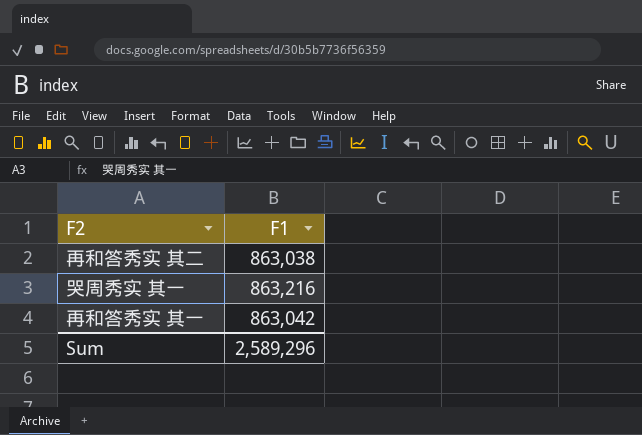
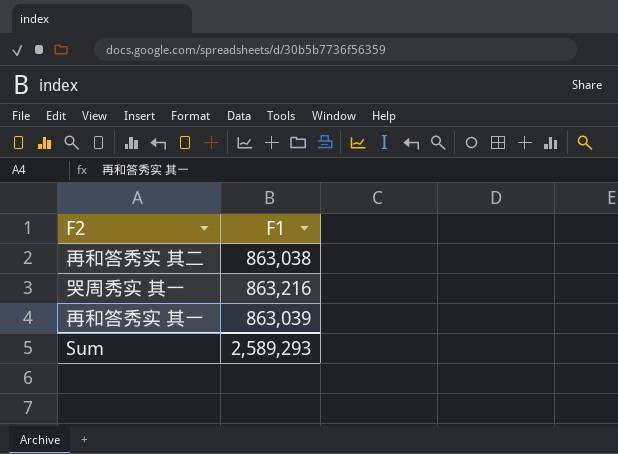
再和答秀实 其一 | F1: 863,042 -> 863,039
Sum | F1: 2,589,296 -> 2,589,293

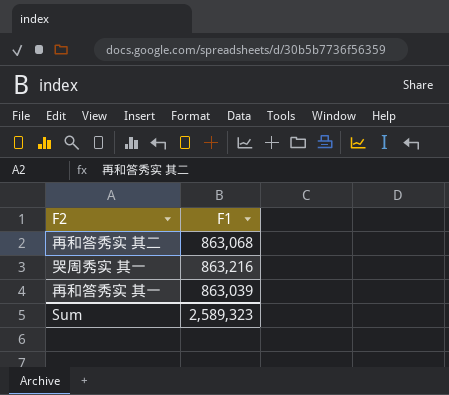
再和答秀实 其二 | F1: 863,038 -> 863,068
Sum | F1: 2,589,293 -> 2,589,323

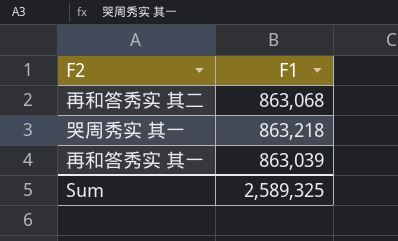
哭周秀实 其一 | F1: 863,216 -> 863,218
Sum | F1: 2,589,323 -> 2,589,325

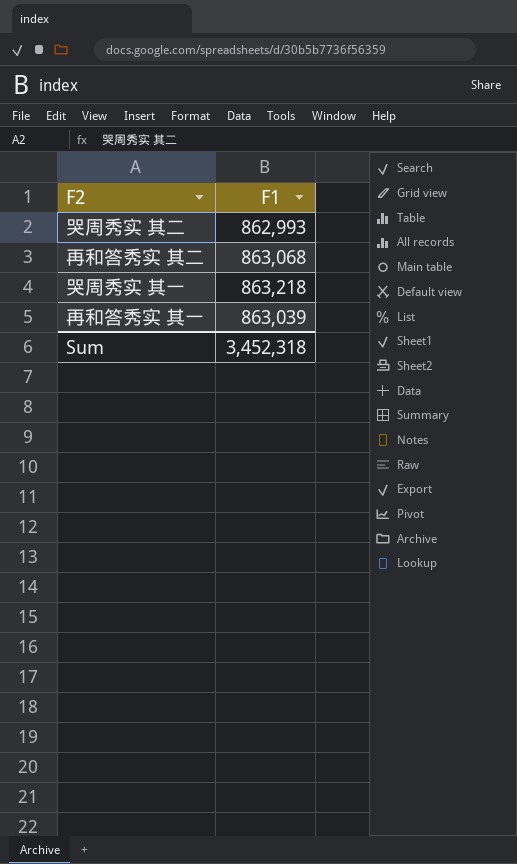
row 哭周秀实 其二: none -> 862,993
Sum | F1: 2,589,325 -> 3,452,318

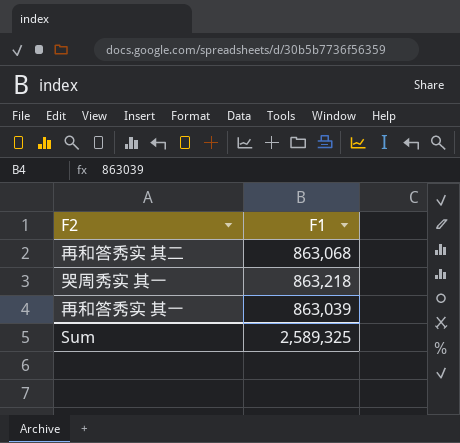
row 哭周秀实 其二: 862,993 -> none
Sum | F1: 3,452,318 -> 2,589,325

